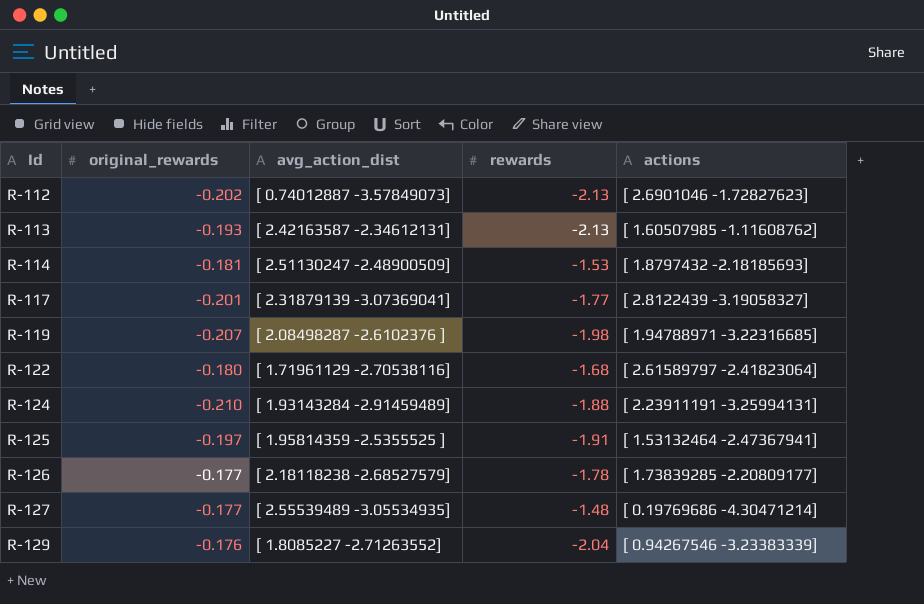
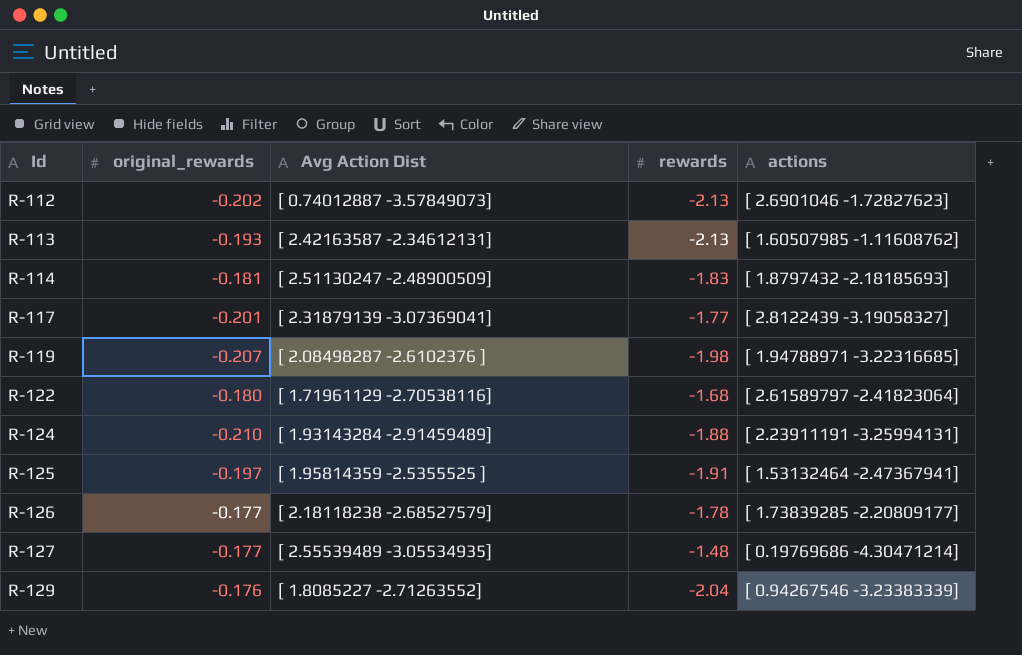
column name: avg_action_dist -> Avg Action Dist
R-114 | rewards: -1.53 -> -1.83

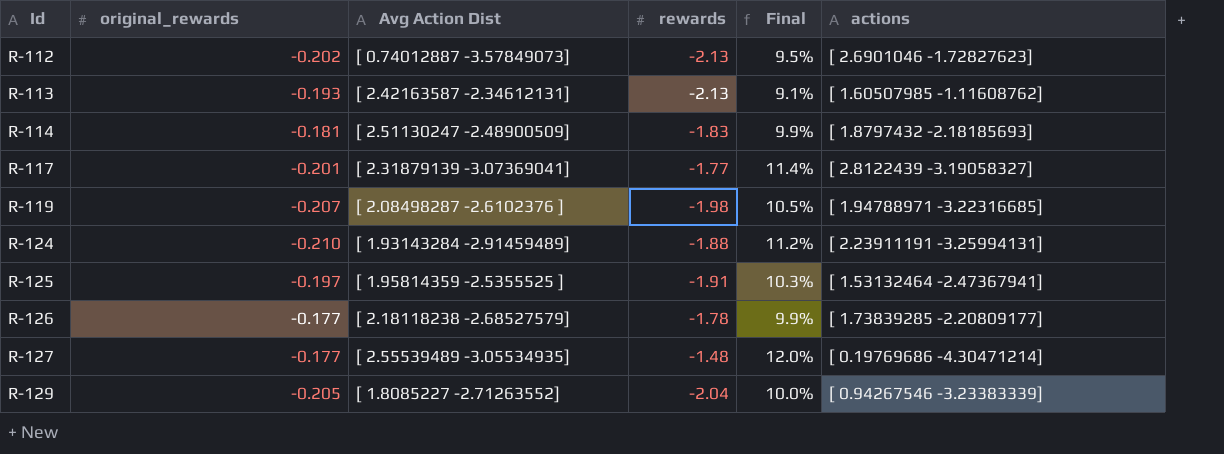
column Final | formula: none -> [original_rewards] / [rewards]
row R-122: -0.180 | [ 1.71961129 -2.70538116] | -1.68 | [ 2.61589797 -2.41823064] -> none
R-129 | original_rewards: -0.176 -> -0.205

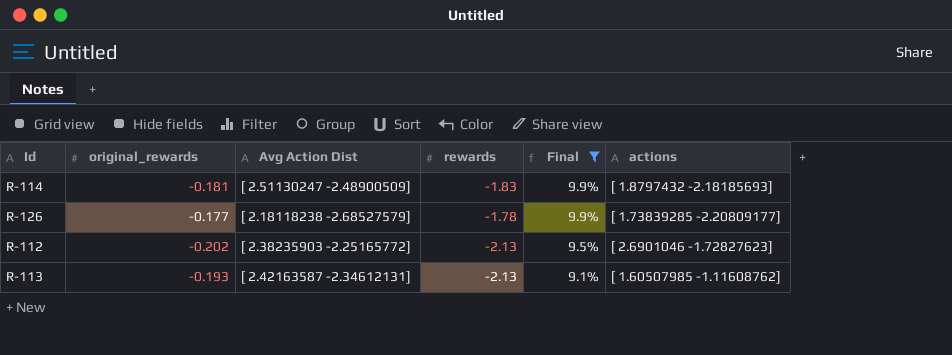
filter: none -> Final <= 9.9%
row order: Id ascending -> Final descending
R-112 | Avg Action Dist: [ 0.74012887 -3.57849073] -> [ 2.38235903 -2.25165772]

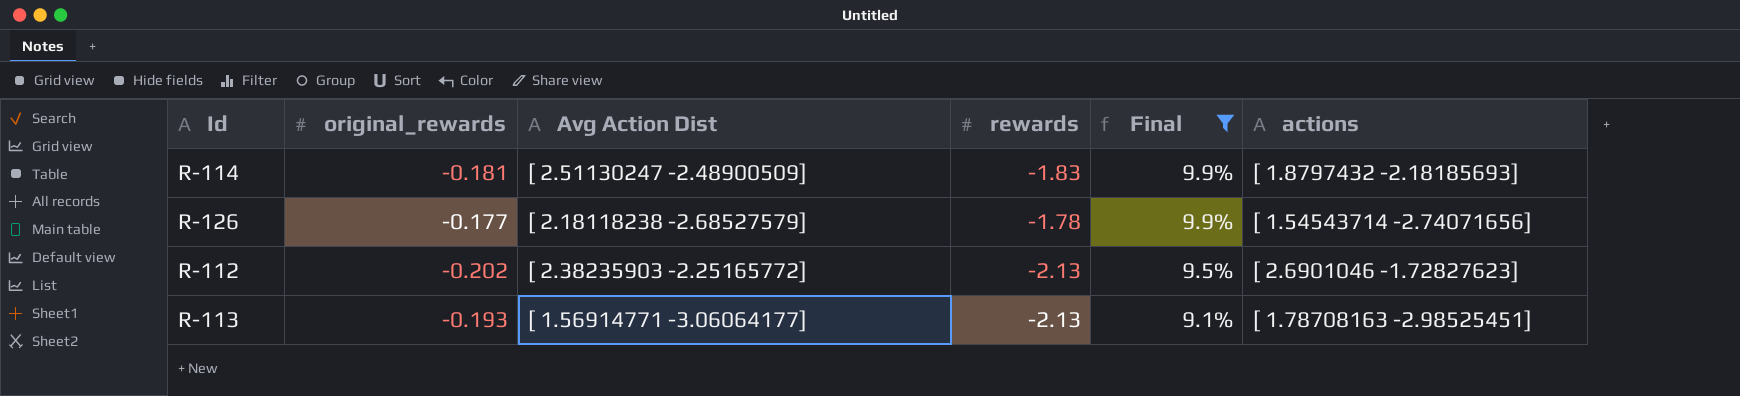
R-126 | actions: [ 1.73839285 -2.20809177] -> [ 1.54543714 -2.74071656]
R-113 | Avg Action Dist: [ 2.42163587 -2.34612131] -> [ 1.56914771 -3.06064177]
R-113 | actions: [ 1.60507985 -1.11608762] -> [ 1.78708163 -2.98525451]

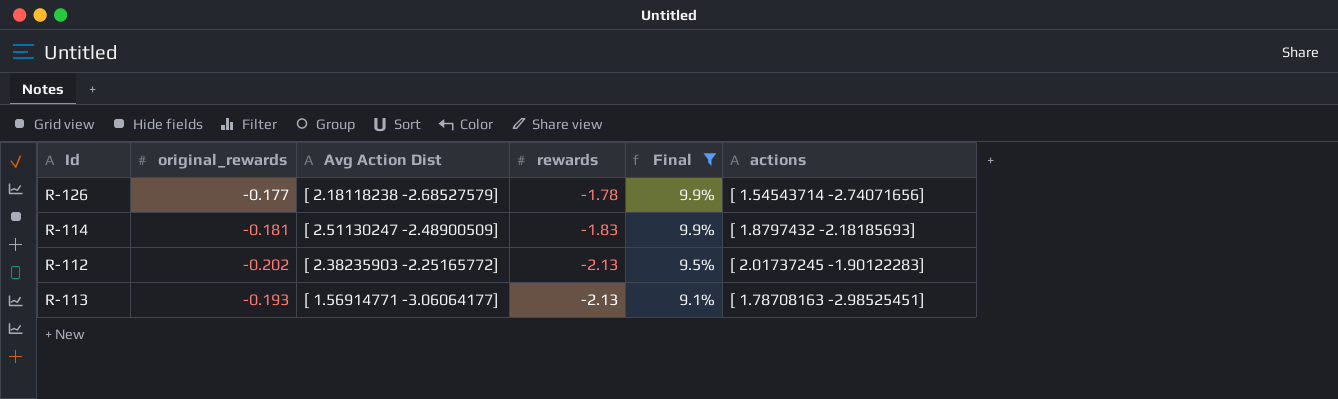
row order: Final descending -> rewards descending
R-112 | actions: [ 2.6901046 -1.72827623] -> [ 2.01737245 -1.90122283]

